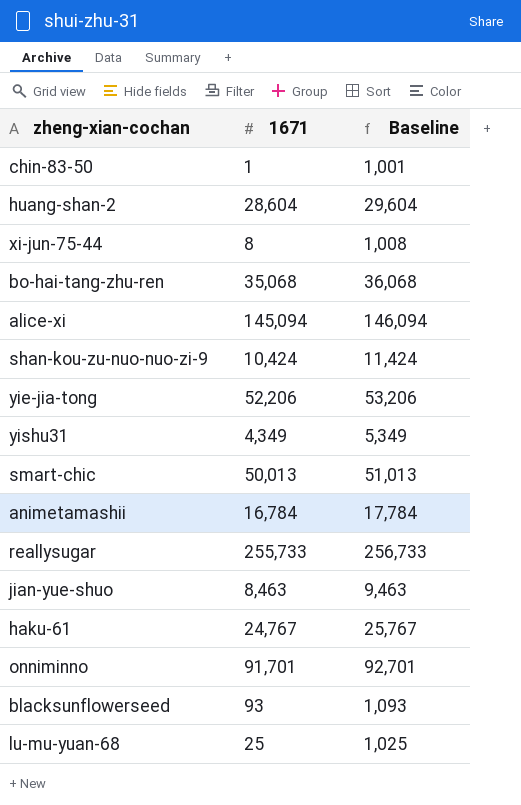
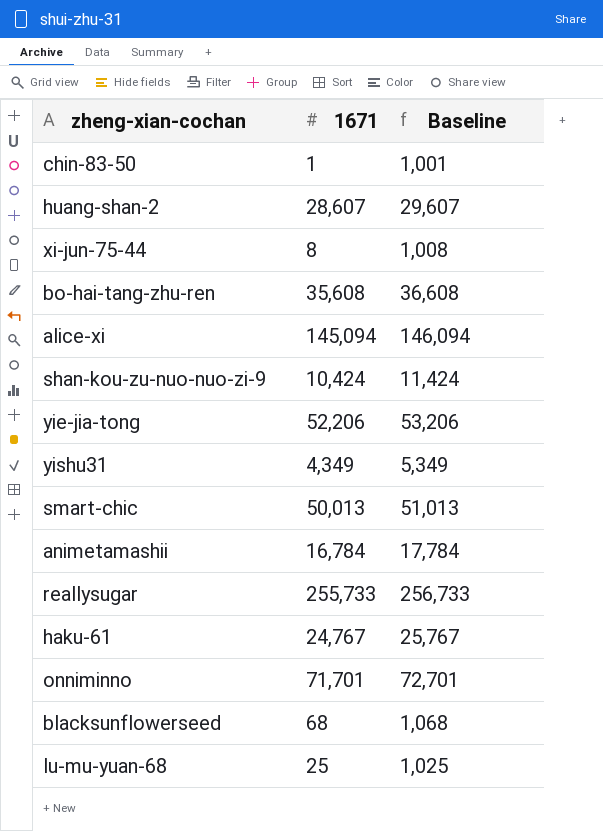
row jian-yue-shuo: 8,463 | 9,463 -> none
huang-shan-2 | 1671: 28,604 -> 28,607
huang-shan-2 | Baseline: 29,604 -> 29,607
bo-hai-tang-zhu-ren | 1671: 35,068 -> 35,608
bo-hai-tang-zhu-ren | Baseline: 36,068 -> 36,608
onniminno | 1671: 91,701 -> 71,701
onniminno | Baseline: 92,701 -> 72,701
blacksunflowerseed | 1671: 93 -> 68
blacksunflowerseed | Baseline: 1,093 -> 1,068

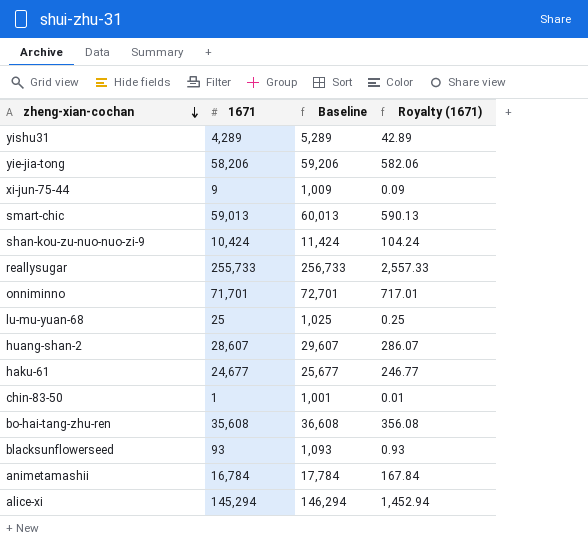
row order: none -> zheng-xian-cochan descending
column Royalty (1671) | formula: none -> [1671] * 0.01
yishu31 | 1671: 4,349 -> 4,289
yishu31 | Baseline: 5,349 -> 5,289
yie-jia-tong | 1671: 52,206 -> 58,206
yie-jia-tong | Baseline: 53,206 -> 59,206
xi-jun-75-44 | 1671: 8 -> 9
xi-jun-75-44 | Baseline: 1,008 -> 1,009
smart-chic | 1671: 50,013 -> 59,013
smart-chic | Baseline: 51,013 -> 60,013
haku-61 | 1671: 24,767 -> 24,677
haku-61 | Baseline: 25,767 -> 25,677
blacksunflowerseed | 1671: 68 -> 93
blacksunflowerseed | Baseline: 1,068 -> 1,093
alice-xi | 1671: 145,094 -> 145,294
alice-xi | Baseline: 146,094 -> 146,294

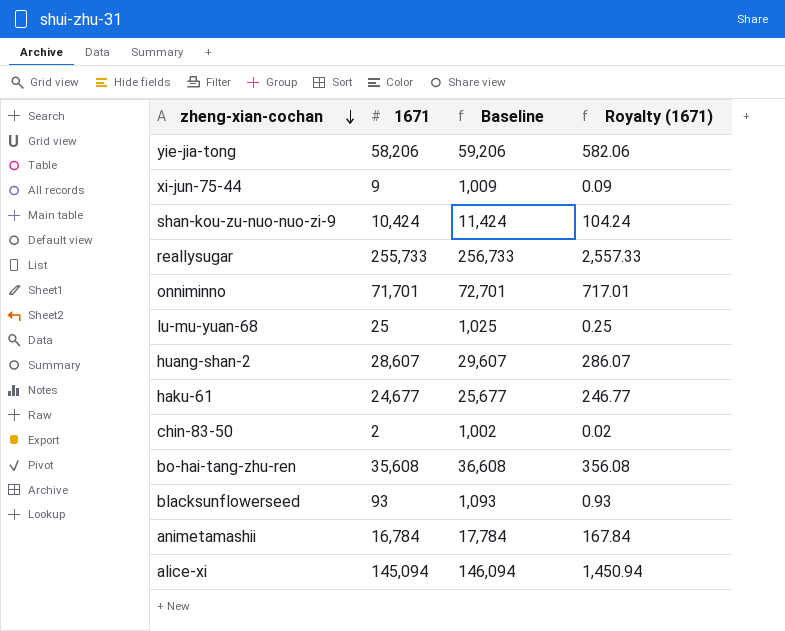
row yishu31: 4,289 | 5,289 | 42.89 -> none
row smart-chic: 59,013 | 60,013 | 590.13 -> none
chin-83-50 | 1671: 1 -> 2
chin-83-50 | Baseline: 1,001 -> 1,002
chin-83-50 | Royalty (1671): 0.01 -> 0.02
alice-xi | 1671: 145,294 -> 145,094
alice-xi | Baseline: 146,294 -> 146,094
alice-xi | Royalty (1671): 1,452.94 -> 1,450.94

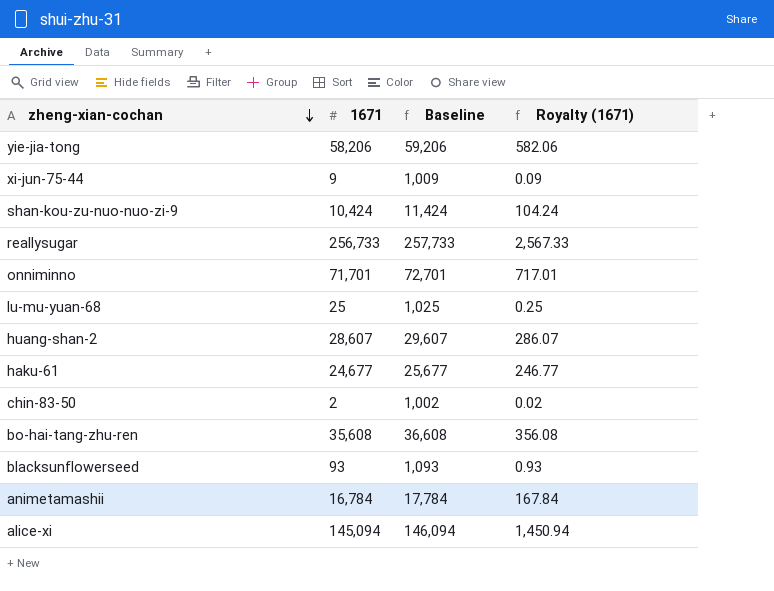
reallysugar | 1671: 255,733 -> 256,733
reallysugar | Baseline: 256,733 -> 257,733
reallysugar | Royalty (1671): 2,557.33 -> 2,567.33

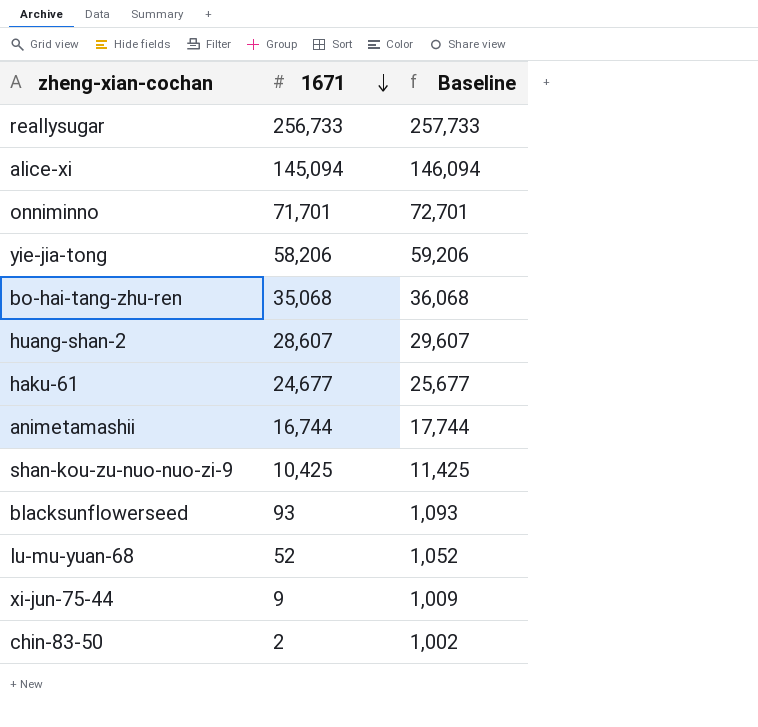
row order: zheng-xian-cochan descending -> 1671 descending
column Royalty (1671) | formula: [1671] * 0.01 -> none
bo-hai-tang-zhu-ren | 1671: 35,608 -> 35,068
bo-hai-tang-zhu-ren | Baseline: 36,608 -> 36,068
animetamashii | 1671: 16,784 -> 16,744
animetamashii | Baseline: 17,784 -> 17,744
shan-kou-zu-nuo-nuo-zi-9 | 1671: 10,424 -> 10,425
shan-kou-zu-nuo-nuo-zi-9 | Baseline: 11,424 -> 11,425
lu-mu-yuan-68 | 1671: 25 -> 52
lu-mu-yuan-68 | Baseline: 1,025 -> 1,052

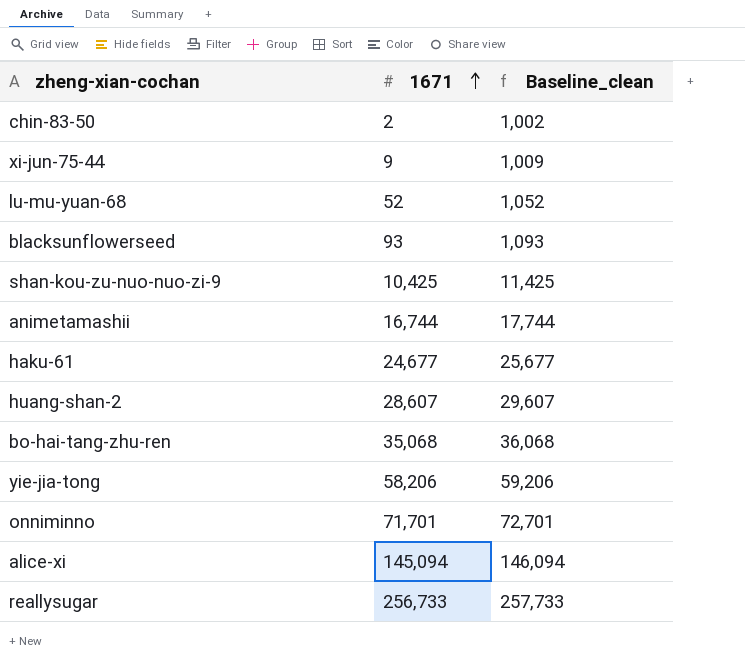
row order: 1671 descending -> 1671 ascending
column name: Baseline -> Baseline_clean

